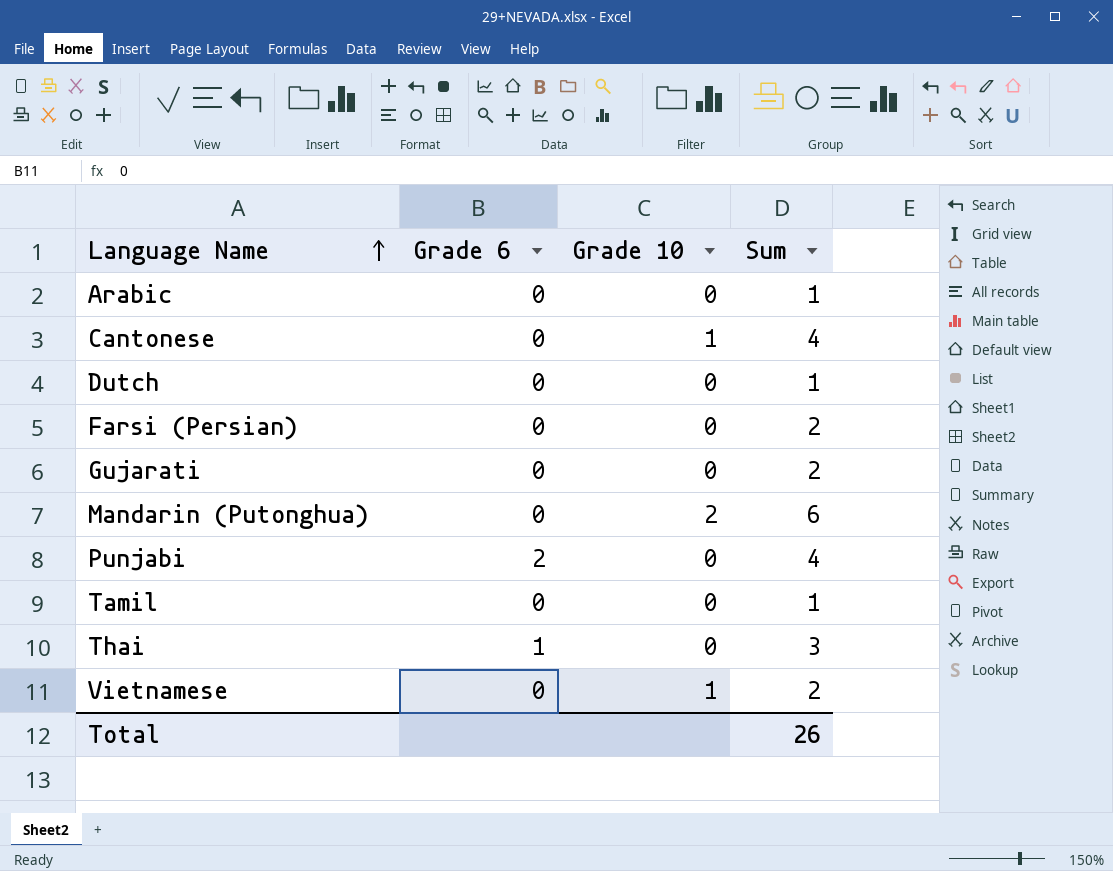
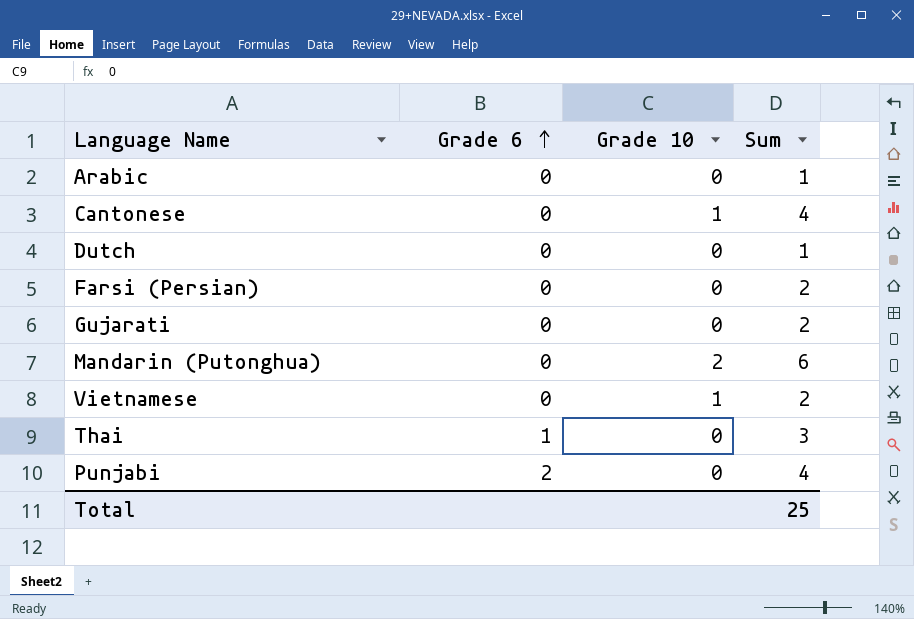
row order: Language Name ascending -> Grade 6 ascending
row Tamil: 0 | 0 | 1 -> none
Total | Sum: 26 -> 25

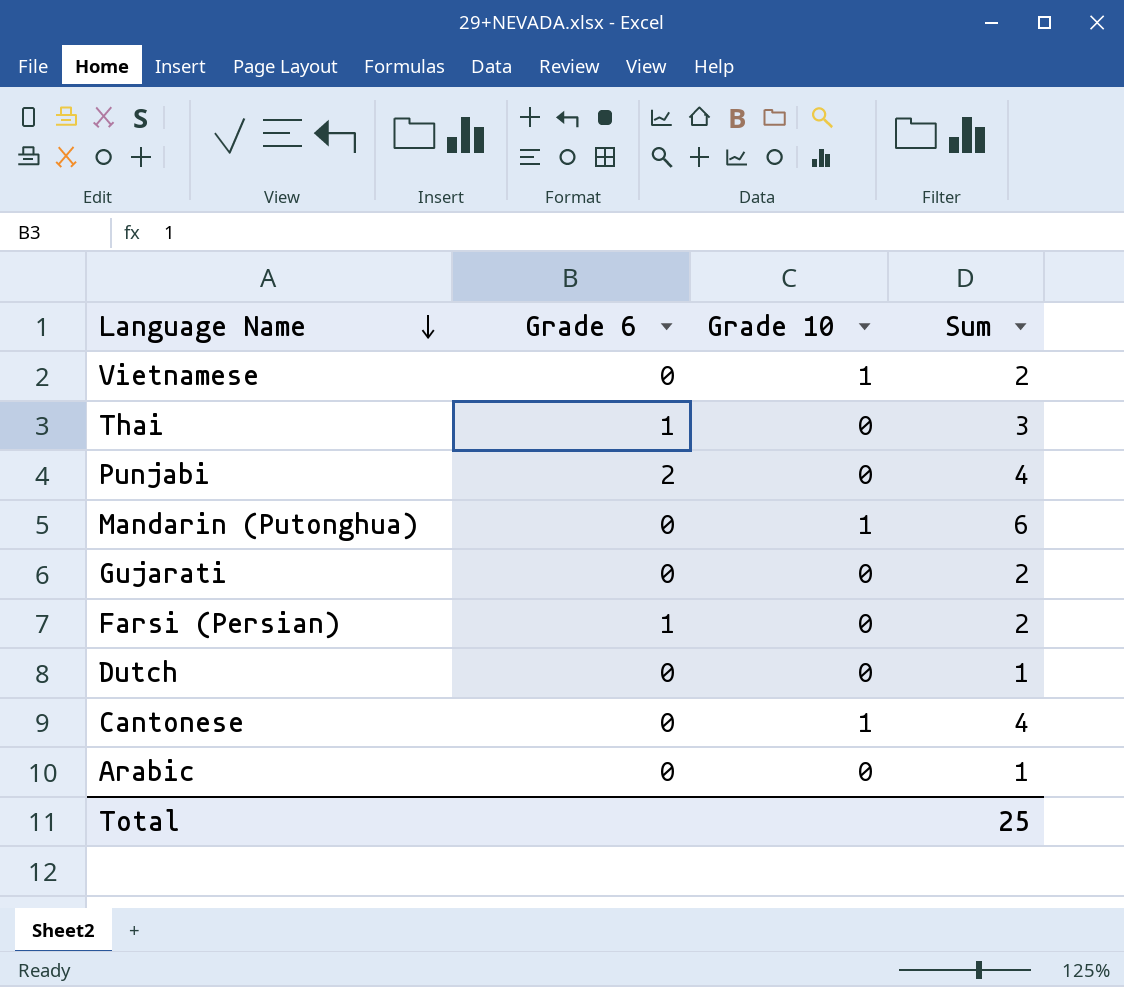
row order: Grade 6 ascending -> Language Name descending
Mandarin (Putonghua) | Grade 10: 2 -> 1
Farsi (Persian) | Grade 6: 0 -> 1

